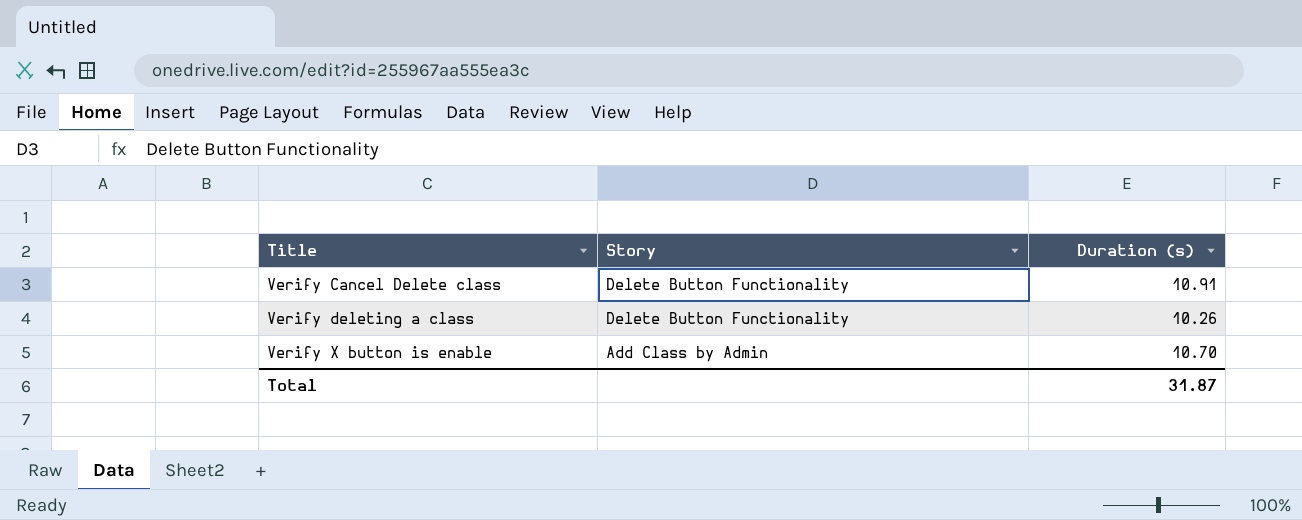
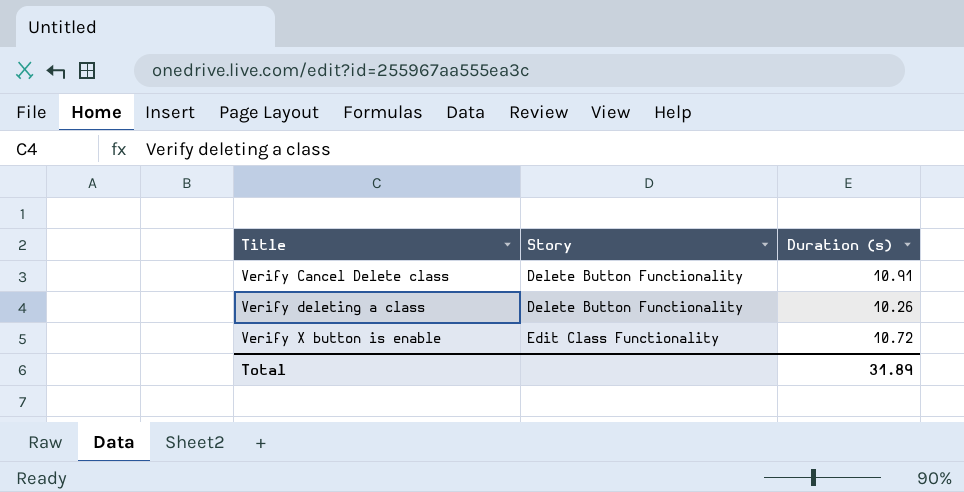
Verify X button is enable | Story: Add Class by Admin -> Edit Class Functionality
Verify X button is enable | Duration (s): 10.70 -> 10.72
Total | Duration (s): 31.87 -> 31.89

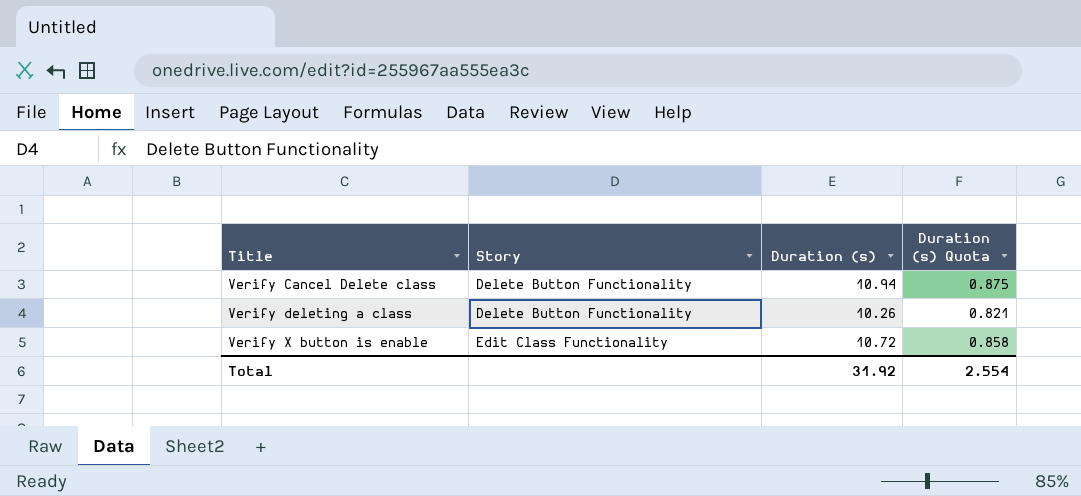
column Duration (s) Quota | formula: none -> [Duration (s)] * 0.08
Verify Cancel Delete class | Duration (s): 10.91 -> 10.94
Total | Duration (s): 31.89 -> 31.92

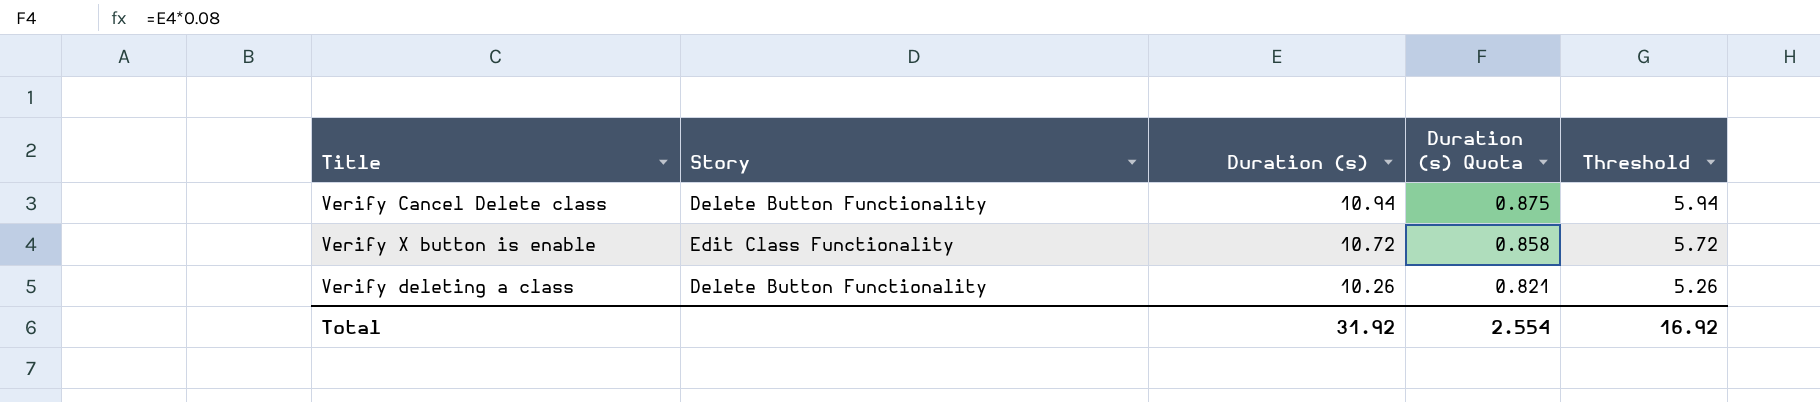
row order: Title ascending -> Duration (s) descending
column Threshold | formula: none -> [Duration (s)] - 5

